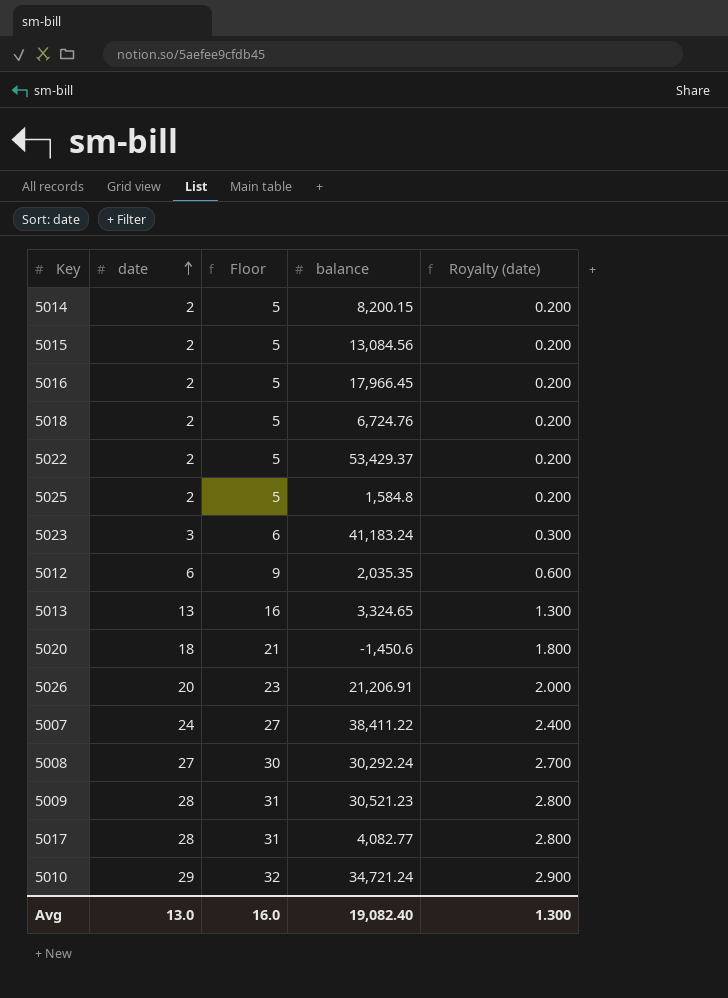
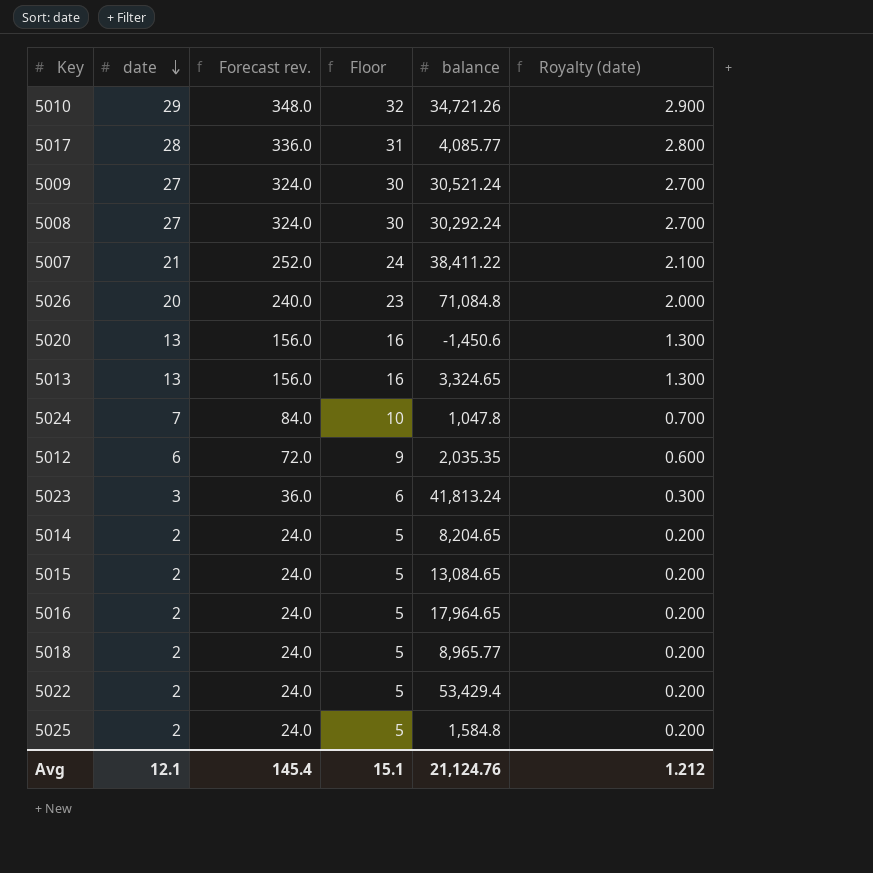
row order: date ascending -> date descending
column Forecast rev. | formula: none -> [date] * 12
5010 | balance: 34,721.24 -> 34,721.26
5017 | balance: 4,082.77 -> 4,085.77
5009 | date: 28 -> 27
5009 | Floor: 31 -> 30
5009 | balance: 30,521.23 -> 30,521.24
5009 | Royalty (date): 2.800 -> 2.700
5007 | date: 24 -> 21
5007 | Floor: 27 -> 24
5007 | Royalty (date): 2.400 -> 2.100
5026 | balance: 21,206.91 -> 71,084.8
5020 | date: 18 -> 13
5020 | Floor: 21 -> 16
5020 | Royalty (date): 1.800 -> 1.300
row 5024: none -> 7 | 84.0 | 10 | 1,047.8 | 0.700
5023 | balance: 41,183.24 -> 41,813.24
5014 | balance: 8,200.15 -> 8,204.65
5015 | balance: 13,084.56 -> 13,084.65
5016 | balance: 17,966.45 -> 17,964.65
5018 | balance: 6,724.76 -> 8,965.77
5022 | balance: 53,429.37 -> 53,429.4
Avg | date: 13.0 -> 12.1
Avg | Floor: 16.0 -> 15.1
Avg | balance: 19,082.40 -> 21,124.76
Avg | Royalty (date): 1.300 -> 1.212

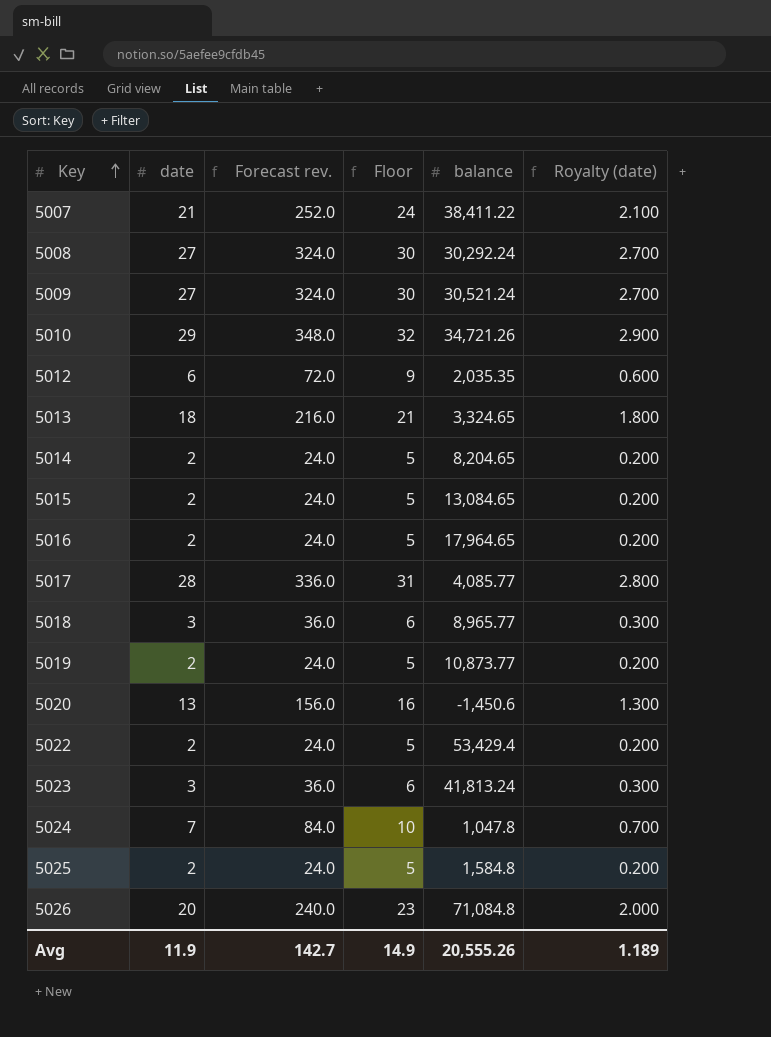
row order: date descending -> Key ascending
5013 | date: 13 -> 18
5013 | Forecast rev.: 156.0 -> 216.0
5013 | Floor: 16 -> 21
5013 | Royalty (date): 1.300 -> 1.800
5018 | date: 2 -> 3
5018 | Forecast rev.: 24.0 -> 36.0
5018 | Floor: 5 -> 6
5018 | Royalty (date): 0.200 -> 0.300
row 5019: none -> 2 | 24.0 | 5 | 10,873.77 | 0.200
Avg | date: 12.1 -> 11.9
Avg | Forecast rev.: 145.4 -> 142.7
Avg | Floor: 15.1 -> 14.9
Avg | balance: 21,124.76 -> 20,555.26
Avg | Royalty (date): 1.212 -> 1.189

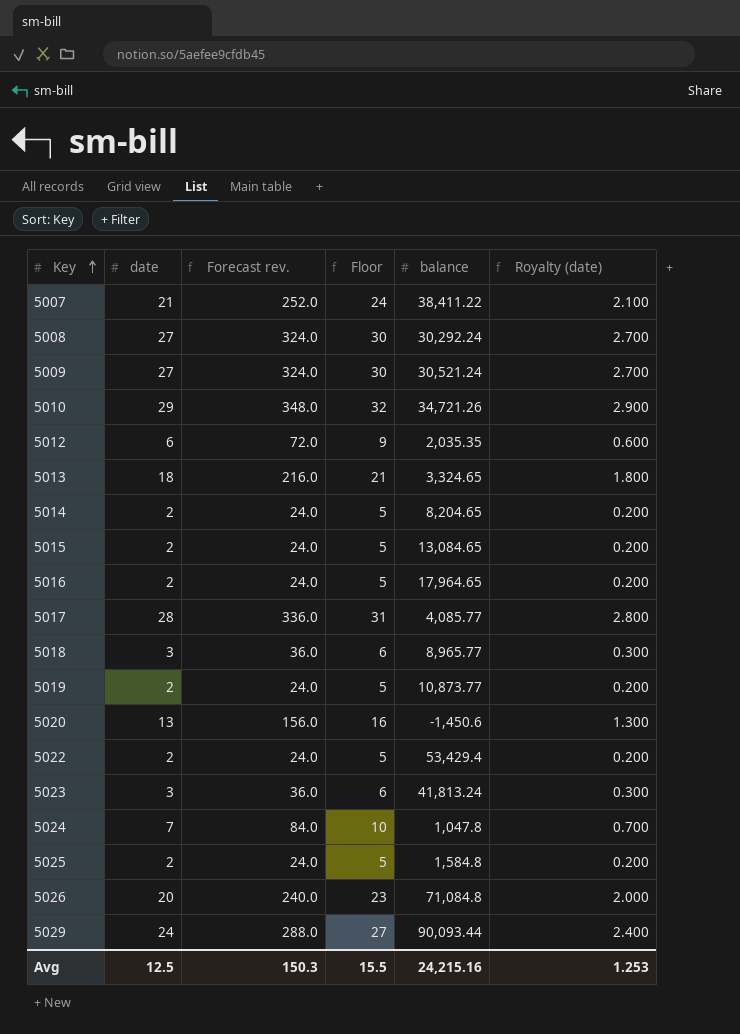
row 5029: none -> 24 | 288.0 | 27 | 90,093.44 | 2.400
Avg | date: 11.9 -> 12.5
Avg | Forecast rev.: 142.7 -> 150.3
Avg | Floor: 14.9 -> 15.5
Avg | balance: 20,555.26 -> 24,215.16
Avg | Royalty (date): 1.189 -> 1.253

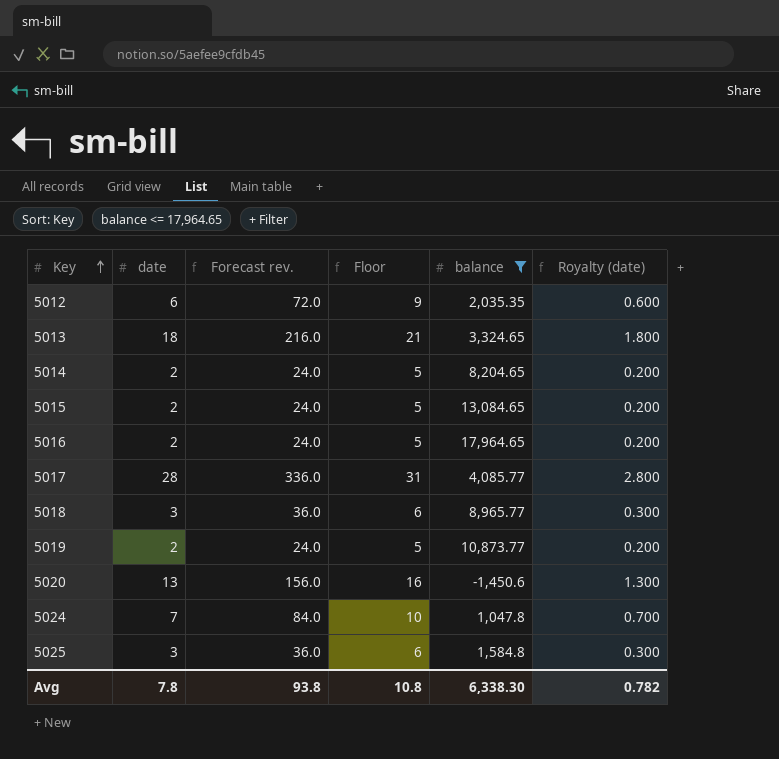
filter: none -> balance <= 17,964.65
5025 | date: 2 -> 3
5025 | Forecast rev.: 24.0 -> 36.0
5025 | Floor: 5 -> 6
5025 | Royalty (date): 0.200 -> 0.300
Avg | date: 12.5 -> 7.8
Avg | Forecast rev.: 150.3 -> 93.8
Avg | Floor: 15.5 -> 10.8
Avg | balance: 24,215.16 -> 6,338.30
Avg | Royalty (date): 1.253 -> 0.782

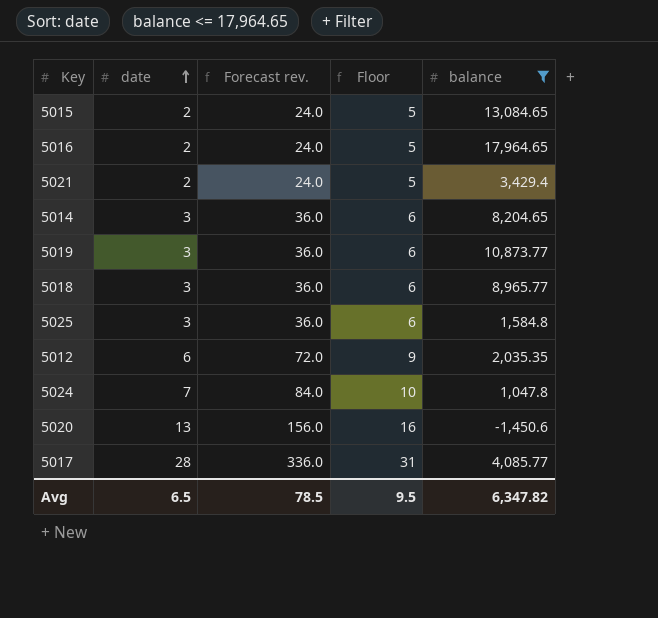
row order: Key ascending -> date ascending
column Royalty (date) | formula: [date] * 0.1 -> none
row 5013: 18 | 216.0 | 21 | 3,324.65 | 1.800 -> none
row 5021: none -> 2 | 24.0 | 5 | 3,429.4
5014 | date: 2 -> 3
5014 | Forecast rev.: 24.0 -> 36.0
5014 | Floor: 5 -> 6
5019 | date: 2 -> 3
5019 | Forecast rev.: 24.0 -> 36.0
5019 | Floor: 5 -> 6
Avg | date: 7.8 -> 6.5
Avg | Forecast rev.: 93.8 -> 78.5
Avg | Floor: 10.8 -> 9.5
Avg | balance: 6,338.30 -> 6,347.82

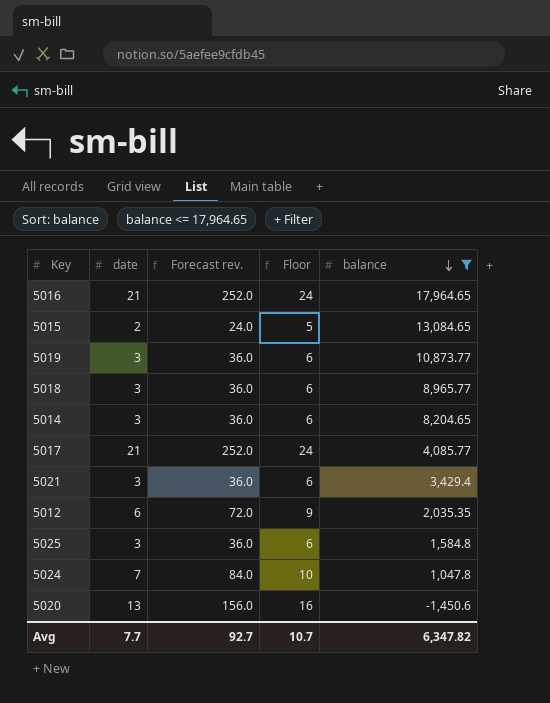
row order: date ascending -> balance descending
5016 | date: 2 -> 21
5016 | Forecast rev.: 24.0 -> 252.0
5016 | Floor: 5 -> 24
5017 | date: 28 -> 21
5017 | Forecast rev.: 336.0 -> 252.0
5017 | Floor: 31 -> 24
5021 | date: 2 -> 3
5021 | Forecast rev.: 24.0 -> 36.0
5021 | Floor: 5 -> 6
Avg | date: 6.5 -> 7.7
Avg | Forecast rev.: 78.5 -> 92.7
Avg | Floor: 9.5 -> 10.7

